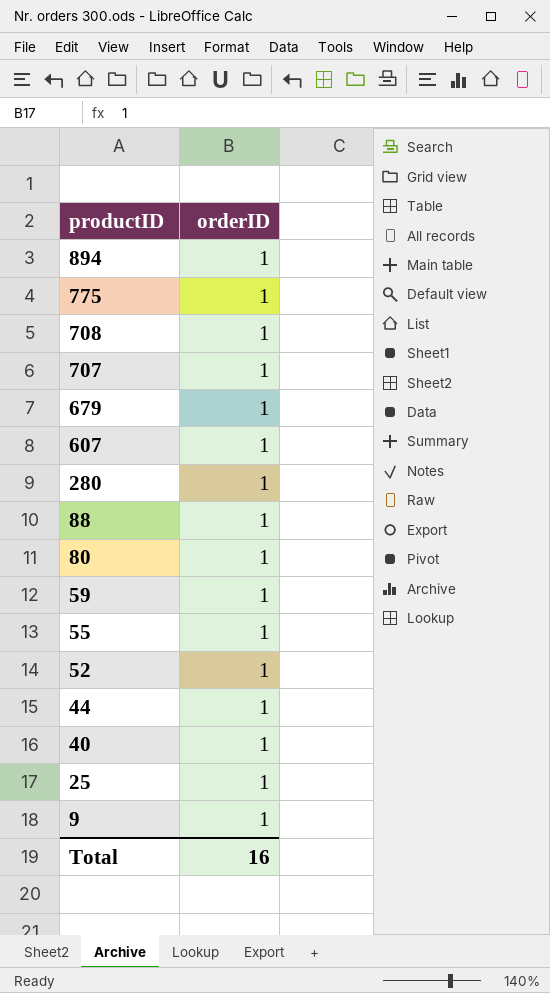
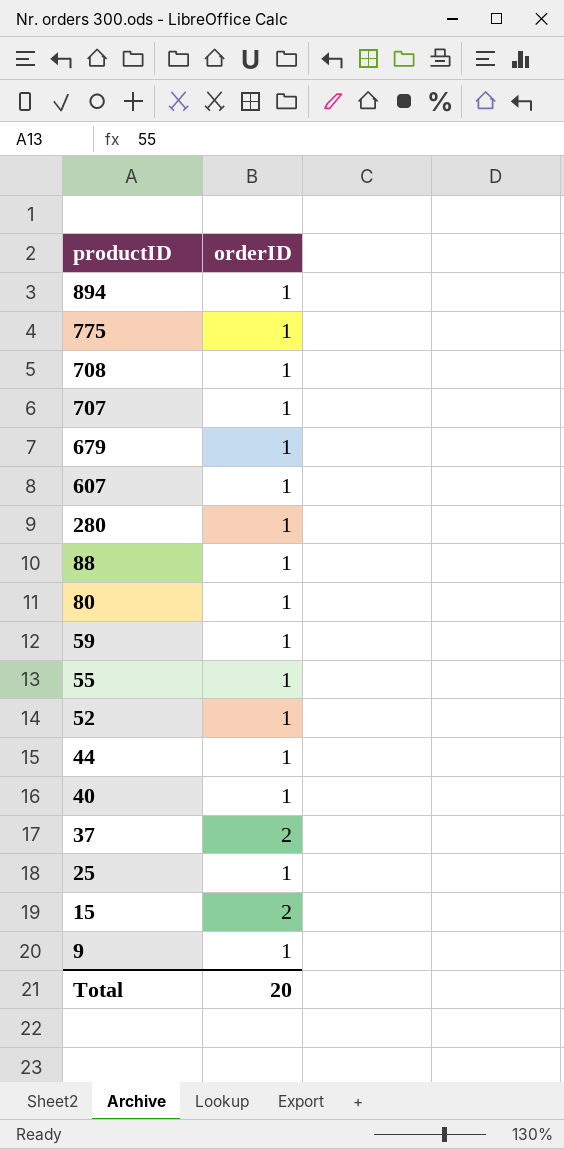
row 37: none -> 2
row 15: none -> 2
Total | orderID: 16 -> 20

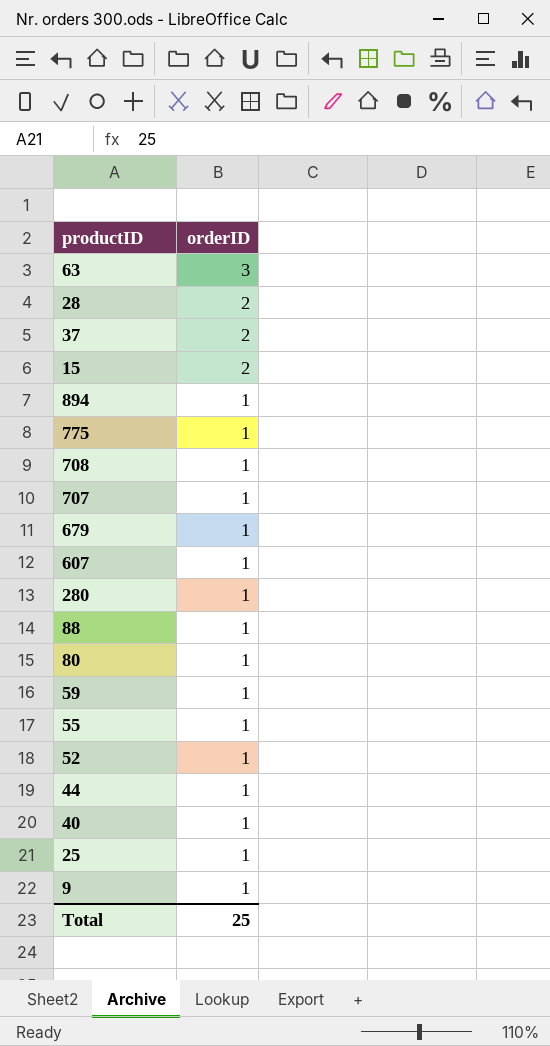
row order: productID descending -> orderID descending
row 63: none -> 3
row 28: none -> 2
Total | orderID: 20 -> 25

